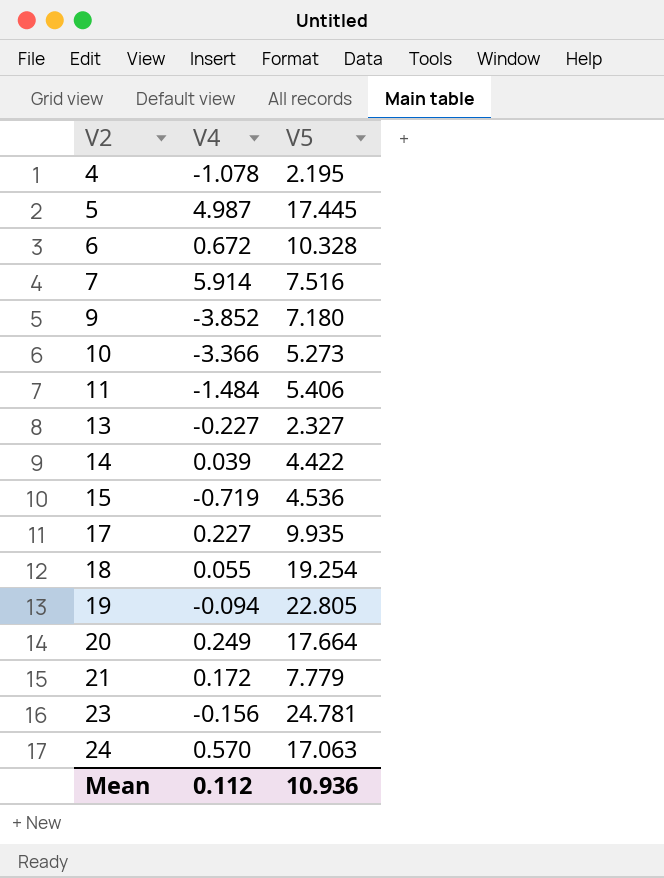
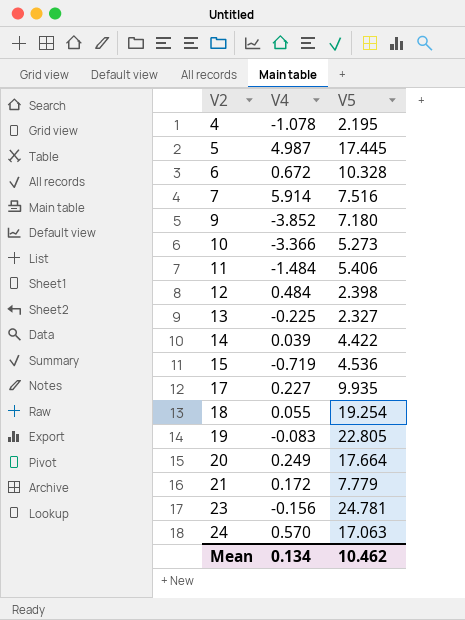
row 12: none -> 0.484 | 2.398
13 | V4: -0.227 -> -0.225
19 | V4: -0.094 -> -0.083
Mean | V4: 0.112 -> 0.134
Mean | V5: 10.936 -> 10.462

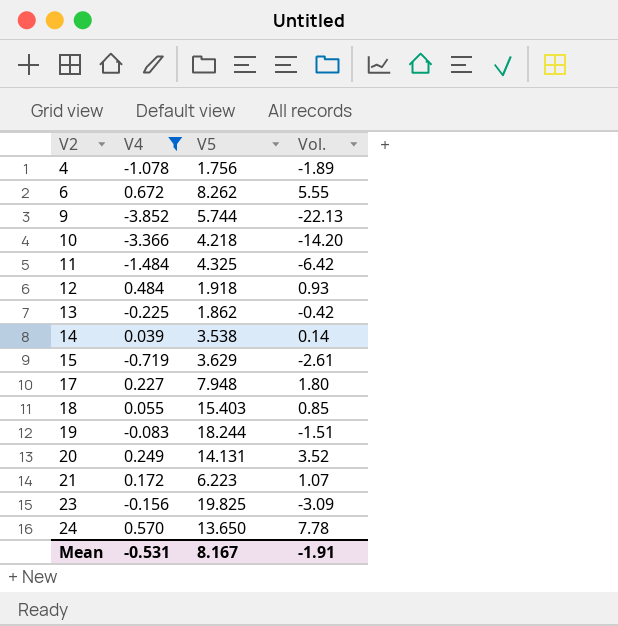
filter: none -> V4 <= 0.672
column Vol. | formula: none -> [V4] * [V5]
4 | V5: 2.195 -> 1.756
6 | V5: 10.328 -> 8.262
9 | V5: 7.180 -> 5.744
10 | V5: 5.273 -> 4.218
11 | V5: 5.406 -> 4.325
12 | V5: 2.398 -> 1.918
13 | V5: 2.327 -> 1.862
14 | V5: 4.422 -> 3.538
15 | V5: 4.536 -> 3.629
17 | V5: 9.935 -> 7.948
18 | V5: 19.254 -> 15.403
19 | V5: 22.805 -> 18.244
20 | V5: 17.664 -> 14.131
21 | V5: 7.779 -> 6.223
23 | V5: 24.781 -> 19.825
24 | V5: 17.063 -> 13.650
Mean | V4: 0.134 -> -0.531
Mean | V5: 10.462 -> 8.167

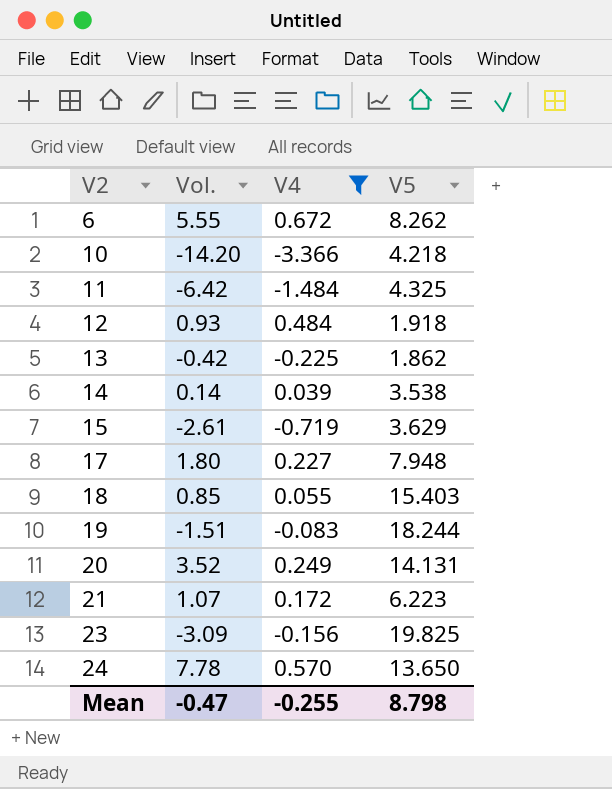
column Vol. | position: 4 -> 2
row 4: -1.078 | 1.756 | -1.89 -> none
row 9: -3.852 | 5.744 | -22.13 -> none
Mean | Vol.: -1.91 -> -0.47
Mean | V4: -0.531 -> -0.255
Mean | V5: 8.167 -> 8.798

